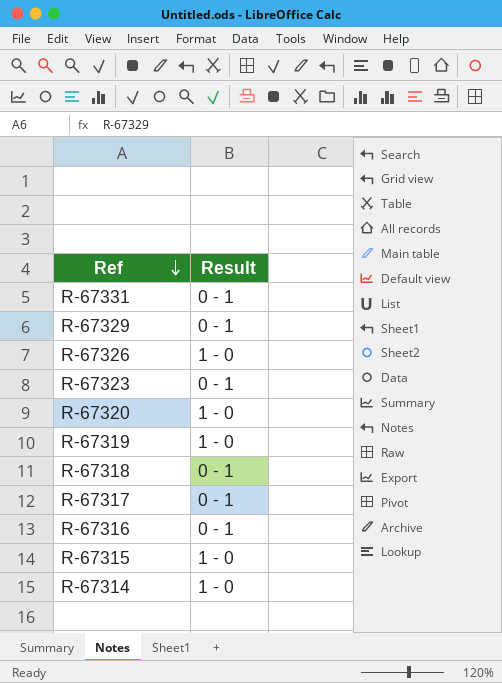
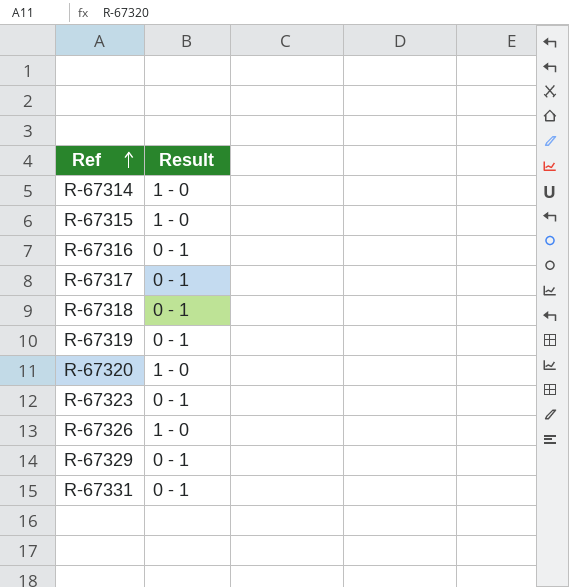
row order: Ref descending -> Ref ascending
R-67319 | Result: 1 - 0 -> 0 - 1

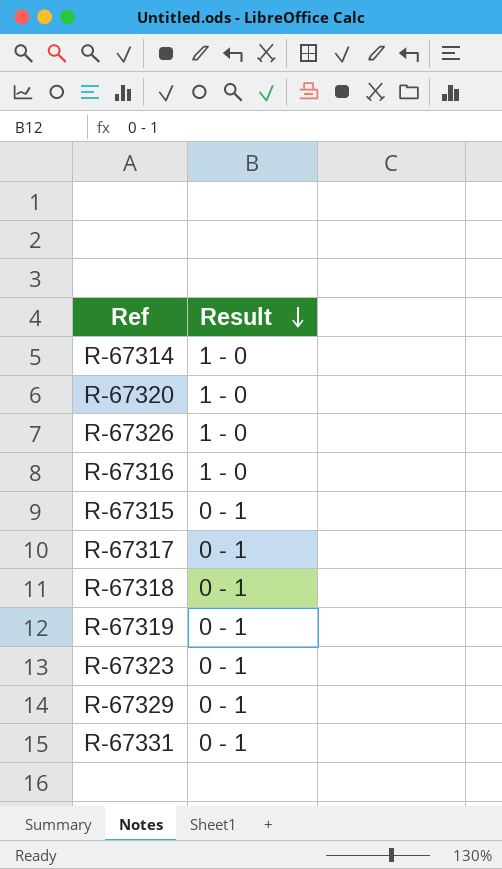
row order: Ref ascending -> Result descending
R-67316 | Result: 0 - 1 -> 1 - 0
R-67315 | Result: 1 - 0 -> 0 - 1

